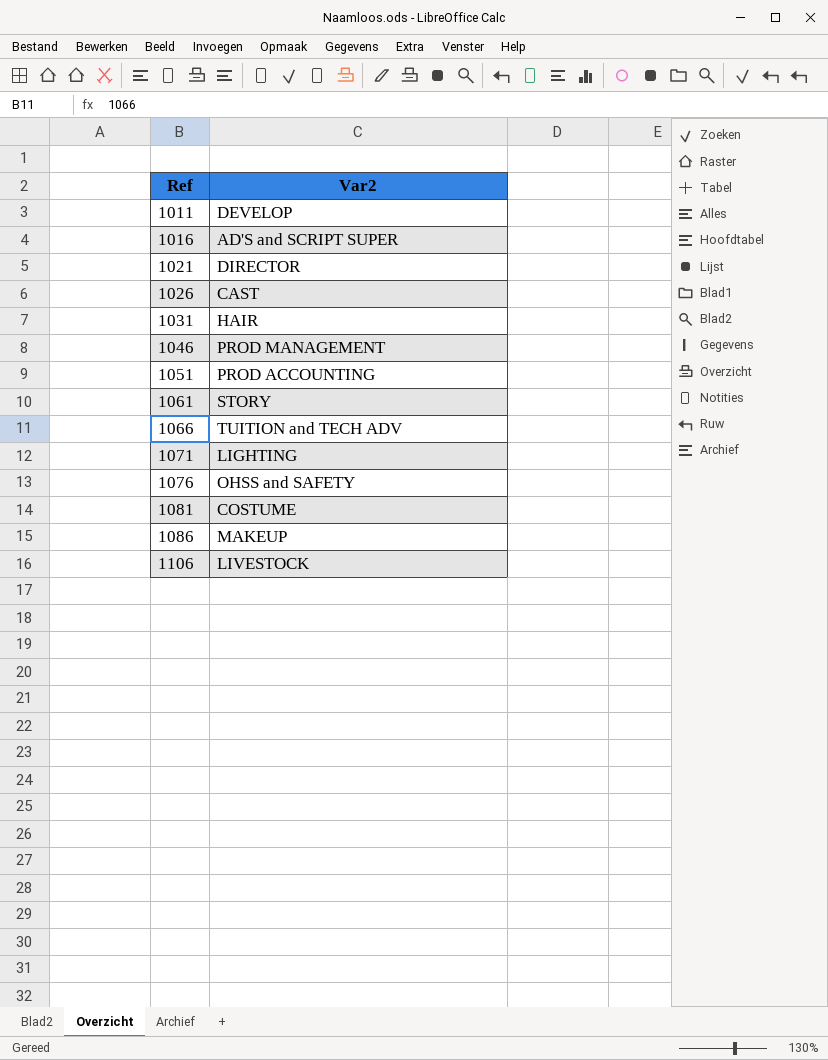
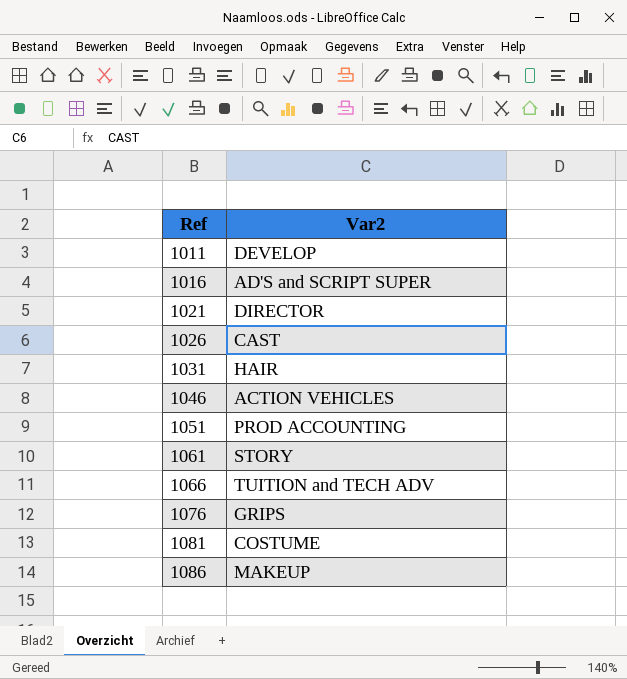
row 1071: LIGHTING -> none
row 1106: LIVESTOCK -> none
1046 | Var2: PROD MANAGEMENT -> ACTION VEHICLES
1076 | Var2: OHSS and SAFETY -> GRIPS

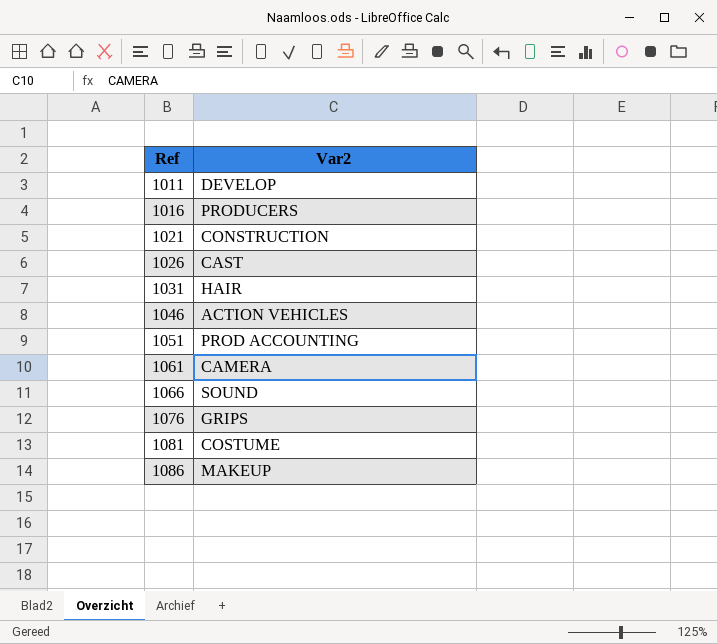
1016 | Var2: AD'S and SCRIPT SUPER -> PRODUCERS
1021 | Var2: DIRECTOR -> CONSTRUCTION
1061 | Var2: STORY -> CAMERA
1066 | Var2: TUITION and TECH ADV -> SOUND

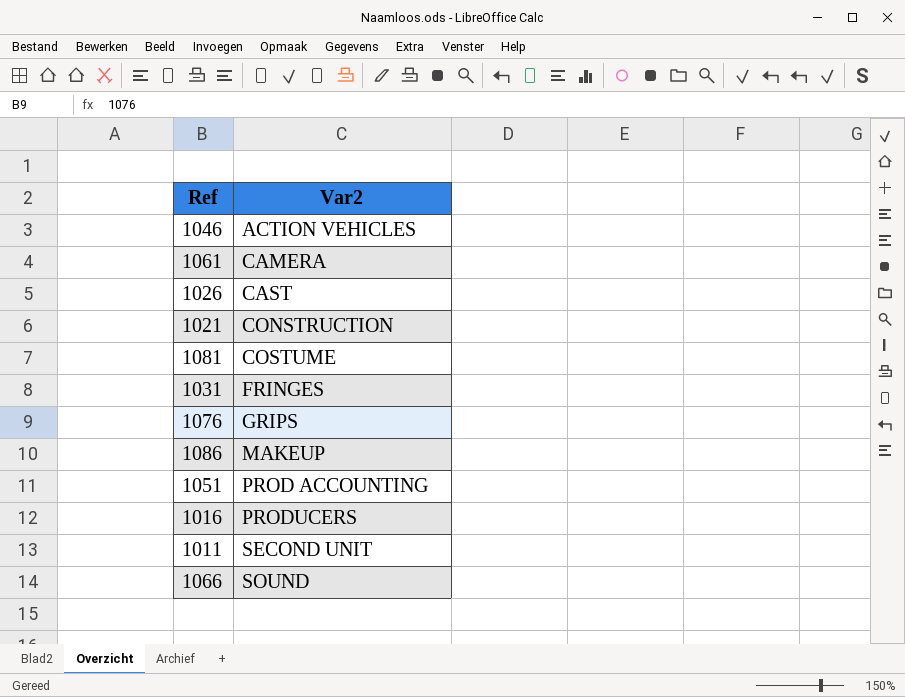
row order: Ref ascending -> Var2 ascending
1031 | Var2: HAIR -> FRINGES
1011 | Var2: DEVELOP -> SECOND UNIT

